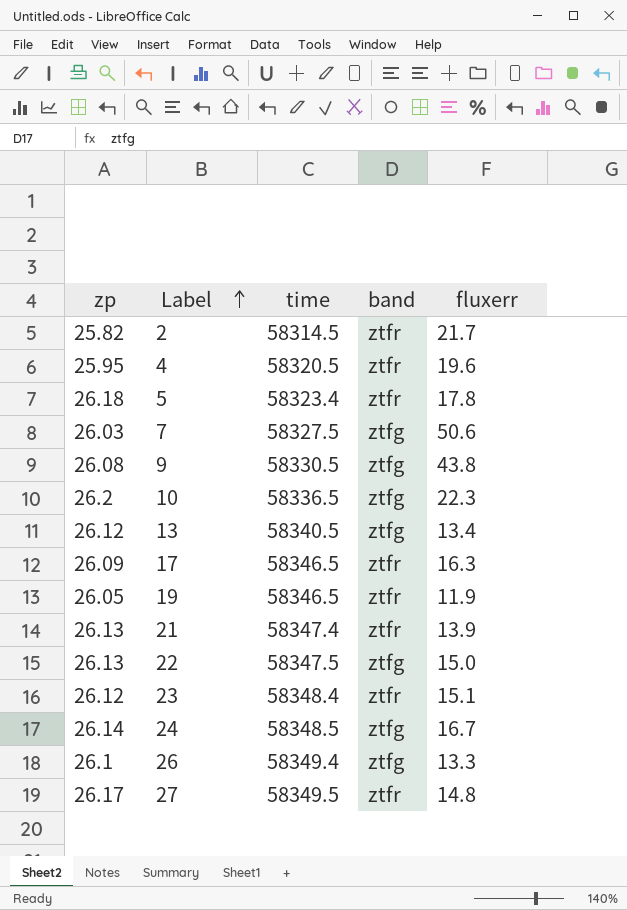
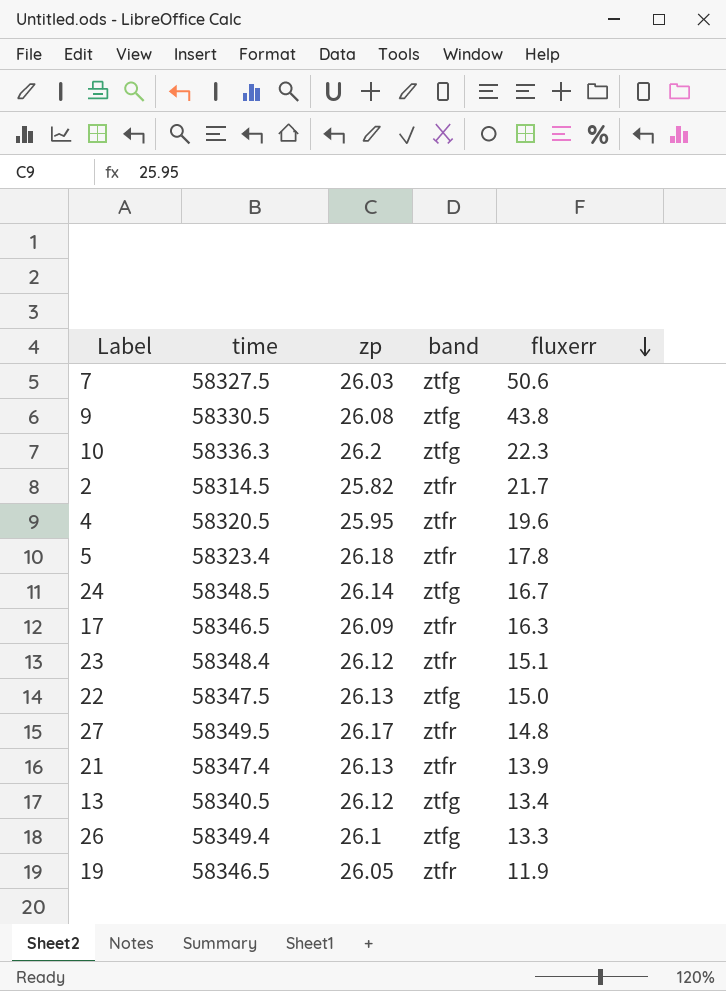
row order: Label ascending -> fluxerr descending
column zp | position: 1 -> 3
10 | time: 58336.5 -> 58336.3

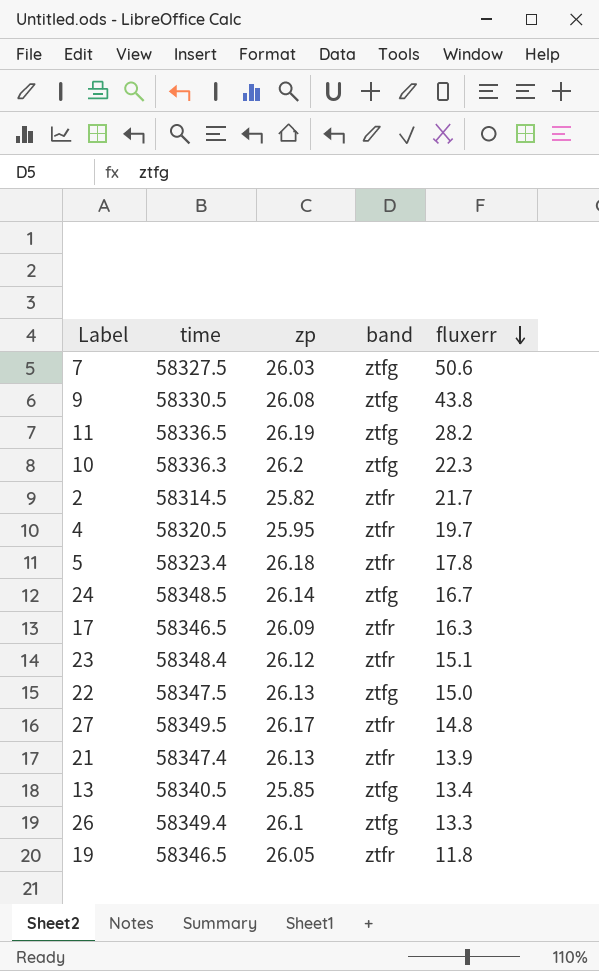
row 11: none -> 58336.5 | 26.19 | ztfg | 28.2
4 | fluxerr: 19.6 -> 19.7
13 | zp: 26.12 -> 25.85
19 | fluxerr: 11.9 -> 11.8

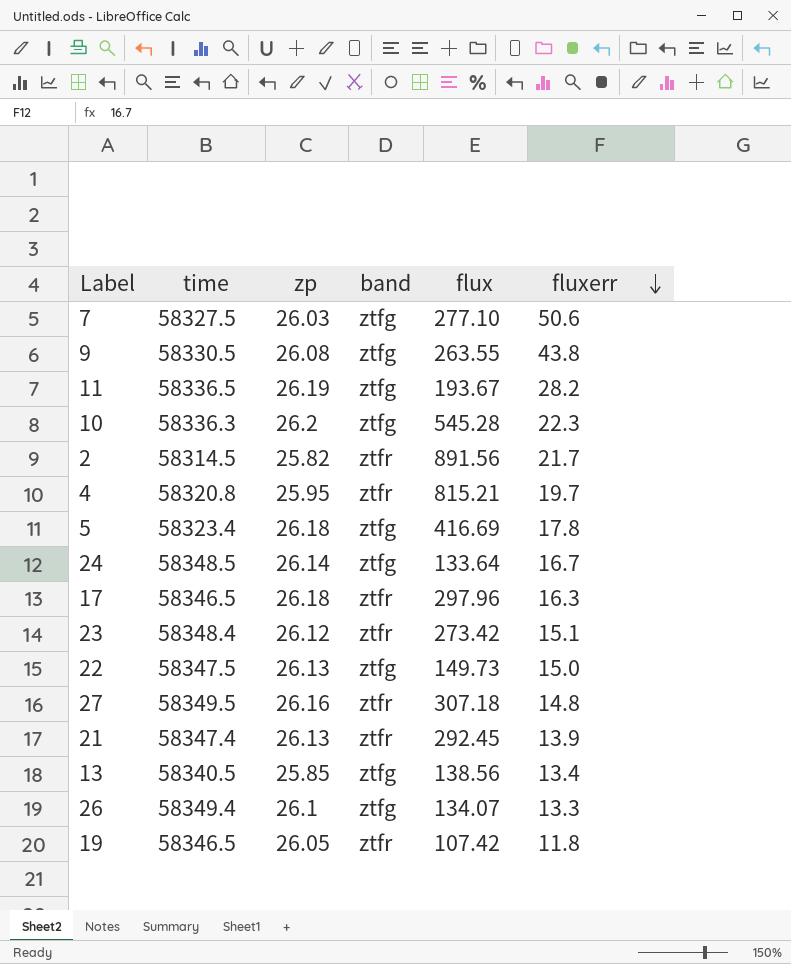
column flux | position: none -> 5
4 | time: 58320.5 -> 58320.8
5 | band: ztfr -> ztfg
17 | zp: 26.09 -> 26.18
27 | zp: 26.17 -> 26.16

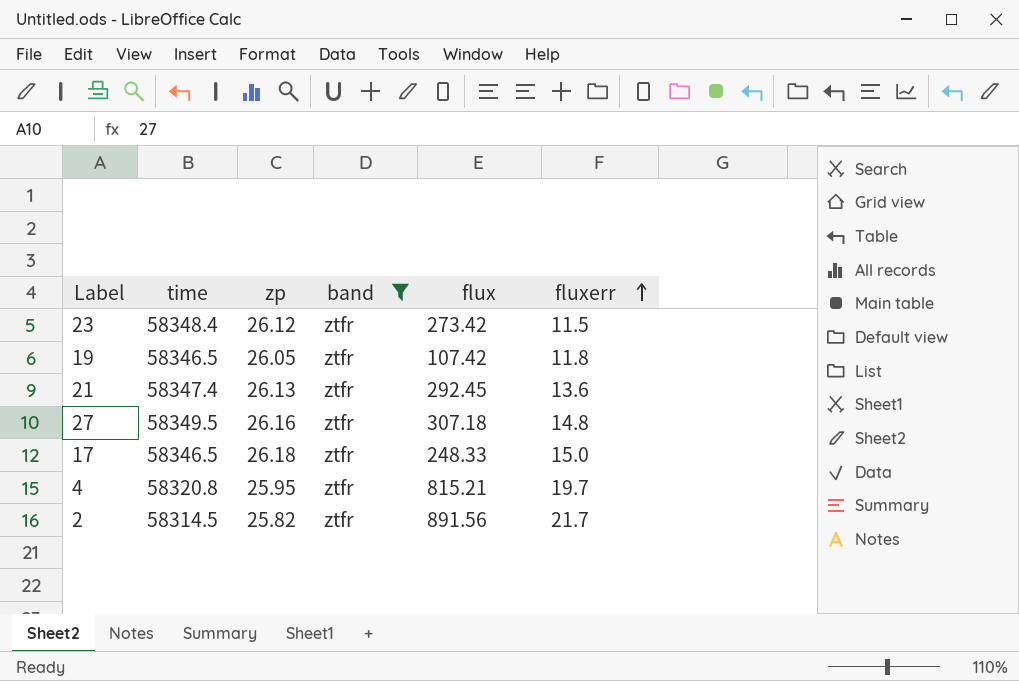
filter: none -> band = ztfr
row order: fluxerr descending -> fluxerr ascending
23 | fluxerr: 15.1 -> 11.5
21 | fluxerr: 13.9 -> 13.6
17 | flux: 297.96 -> 248.33
17 | fluxerr: 16.3 -> 15.0

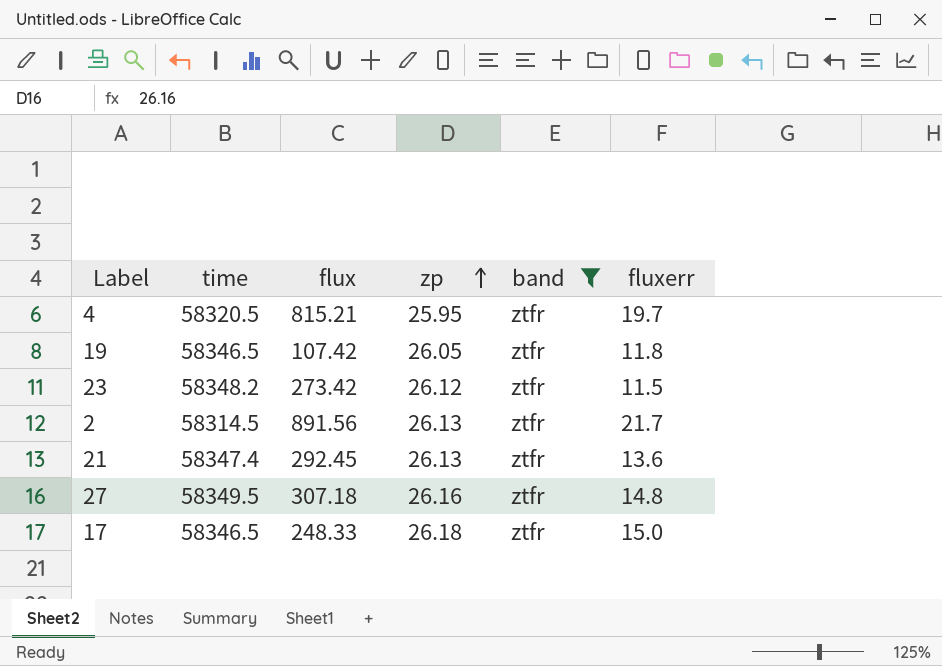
row order: fluxerr ascending -> zp ascending
column flux | position: 5 -> 3
4 | time: 58320.8 -> 58320.5
23 | time: 58348.4 -> 58348.2
2 | zp: 25.82 -> 26.13

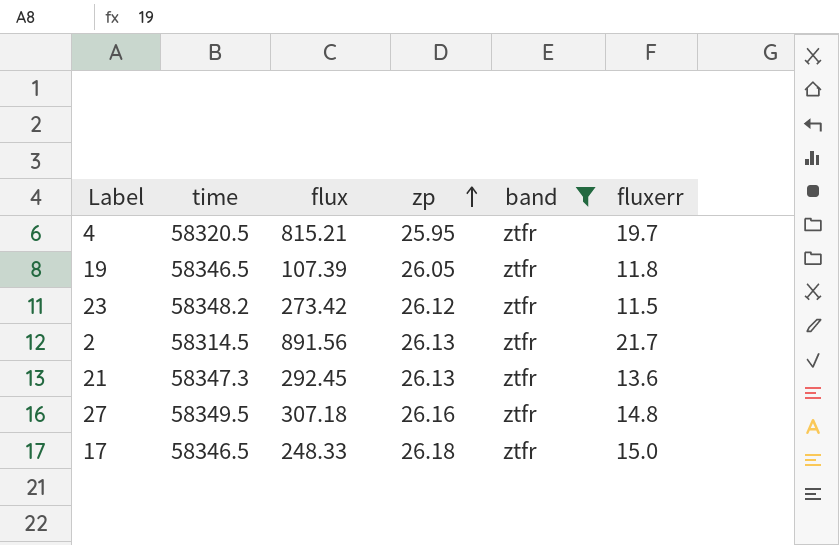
19 | flux: 107.42 -> 107.39
21 | time: 58347.4 -> 58347.3

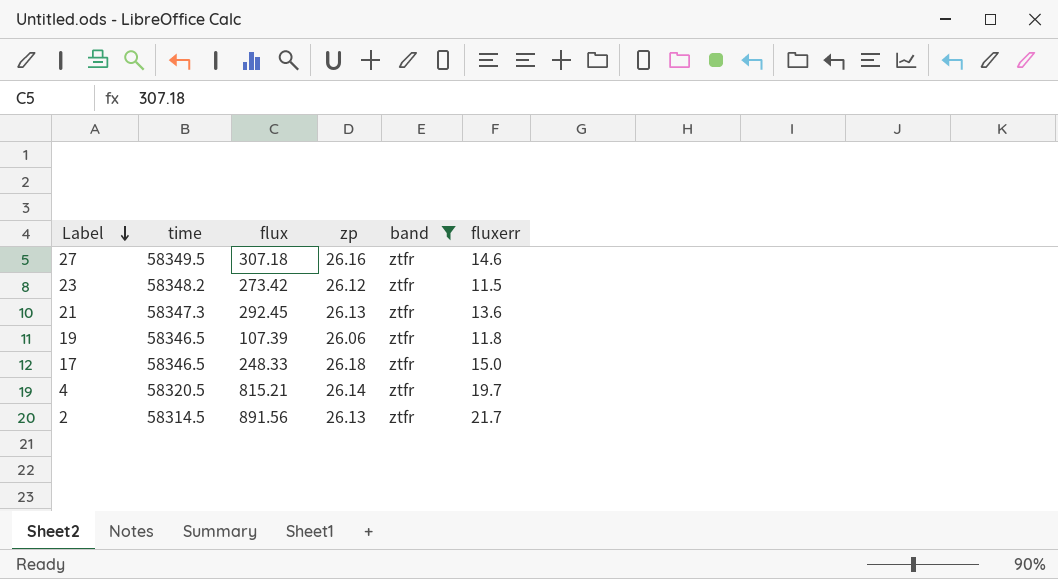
row order: zp ascending -> Label descending
27 | fluxerr: 14.8 -> 14.6
19 | zp: 26.05 -> 26.06
4 | zp: 25.95 -> 26.14

